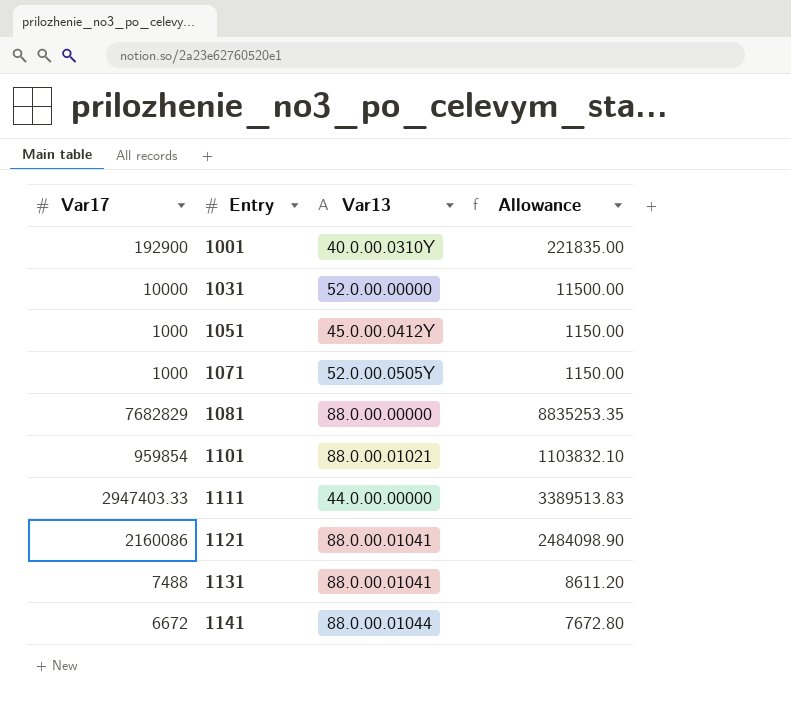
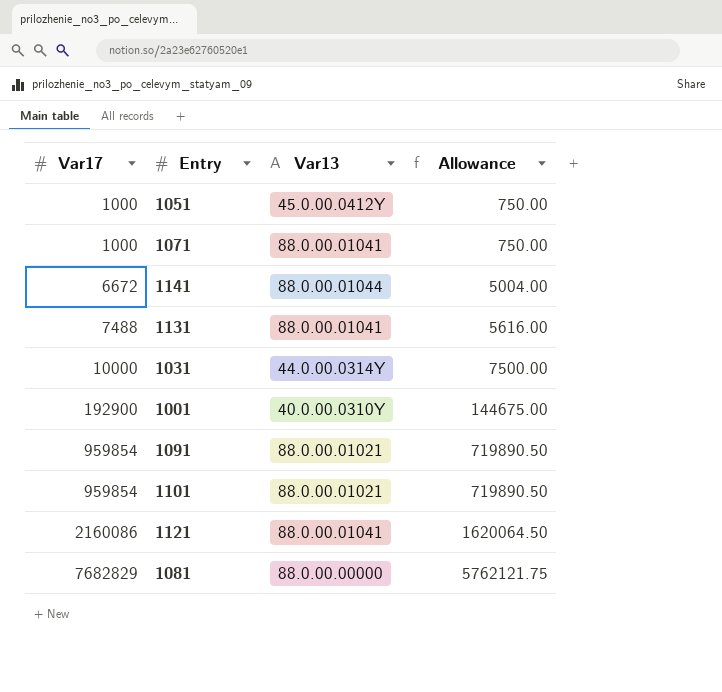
row order: Entry ascending -> Var17 ascending
column Allowance | formula: [Var17] * 1.15 -> [Var17] * 0.75
row 1111: 2947403.33 | 44.0.00.00000 | 3389513.83 -> none
1071 | Var13: 52.0.00.0505Y -> 88.0.00.01041
1031 | Var13: 52.0.00.00000 -> 44.0.00.0314Y
row 1091: none -> 959854 | 88.0.00.01021 | 719890.50

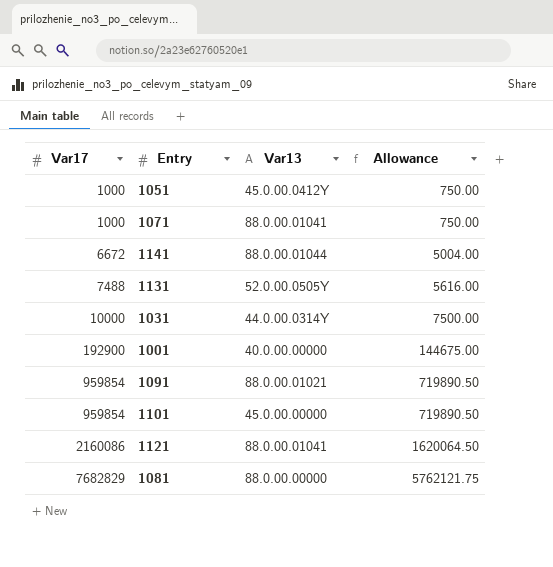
1131 | Var13: 88.0.00.01041 -> 52.0.00.0505Y
1001 | Var13: 40.0.00.0310Y -> 40.0.00.00000
1101 | Var13: 88.0.00.01021 -> 45.0.00.00000

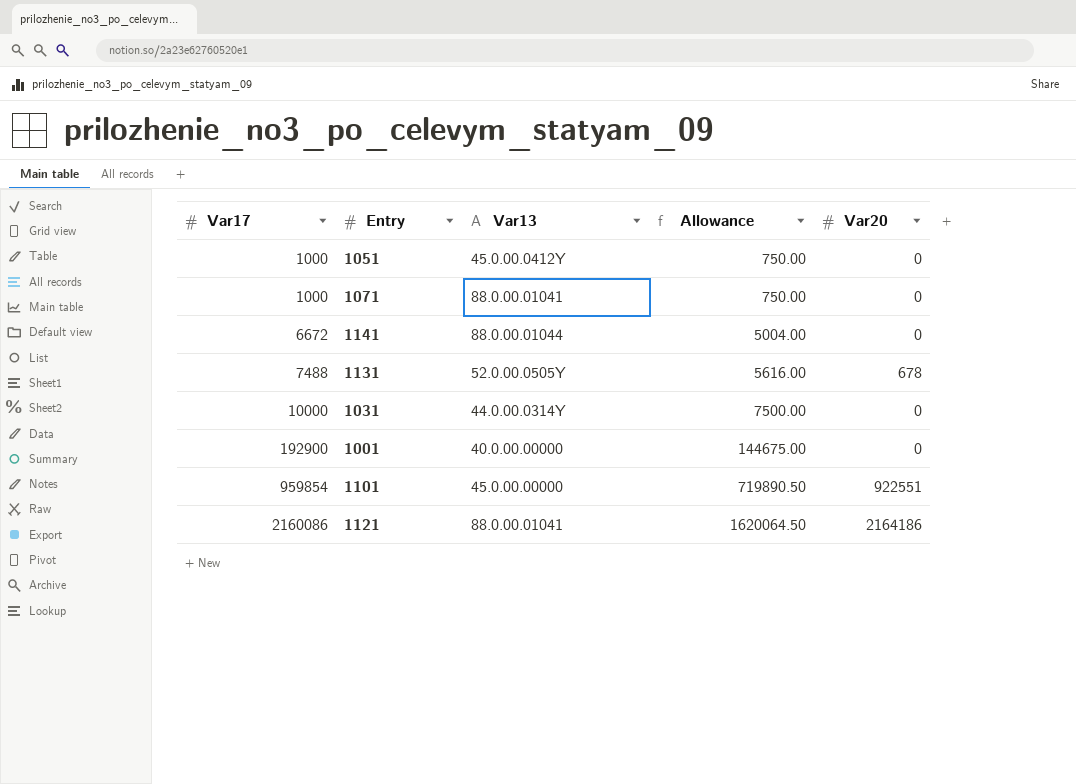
column Var20 | position: none -> 5
row 1091: 959854 | 88.0.00.01021 | 719890.50 -> none
row 1081: 7682829 | 88.0.00.00000 | 5762121.75 -> none

